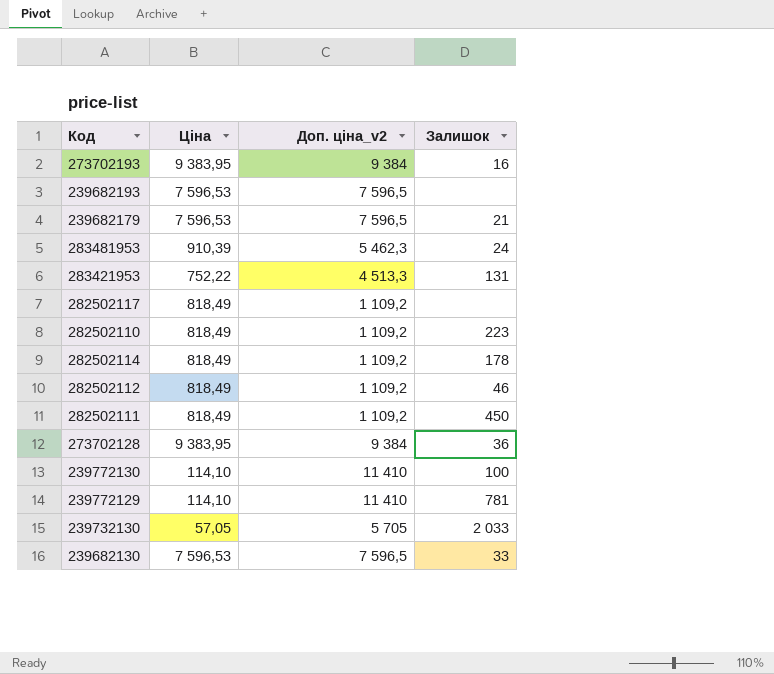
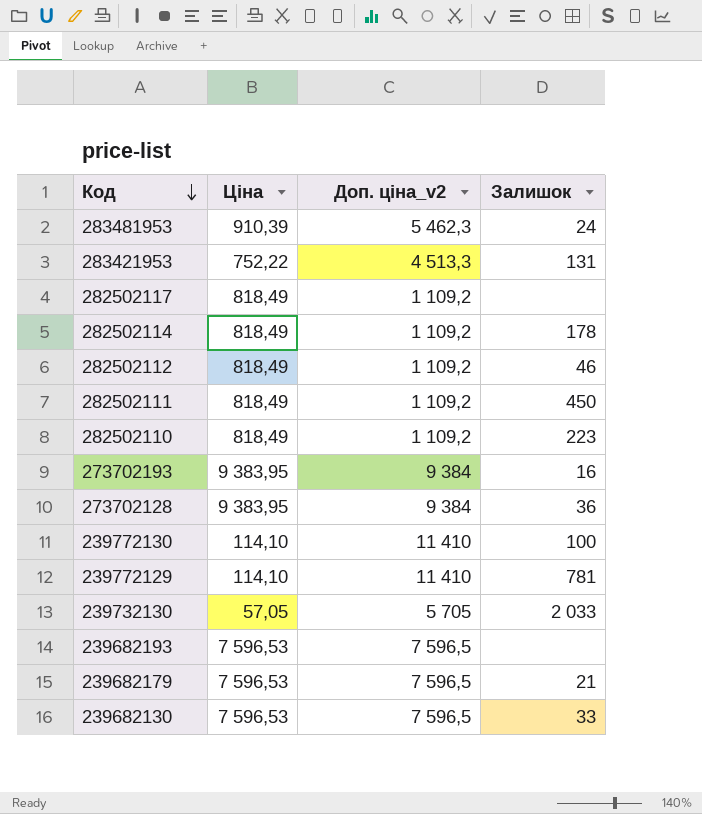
row order: none -> Код descending

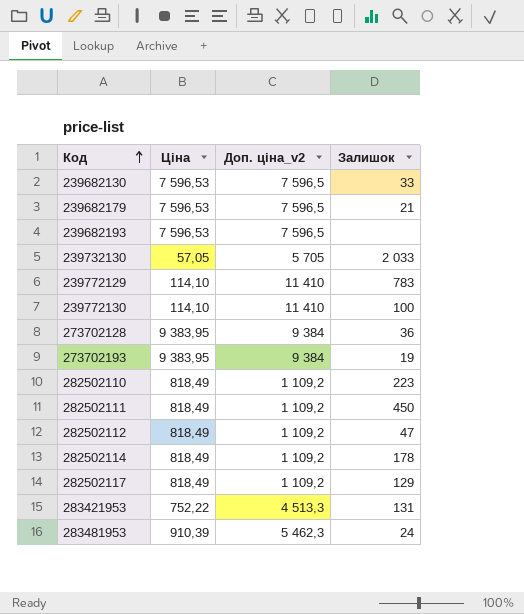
row order: Код descending -> Код ascending
239772129 | Залишок: 781 -> 783
273702193 | Залишок: 16 -> 19
282502112 | Залишок: 46 -> 47
282502117 | Залишок: none -> 129

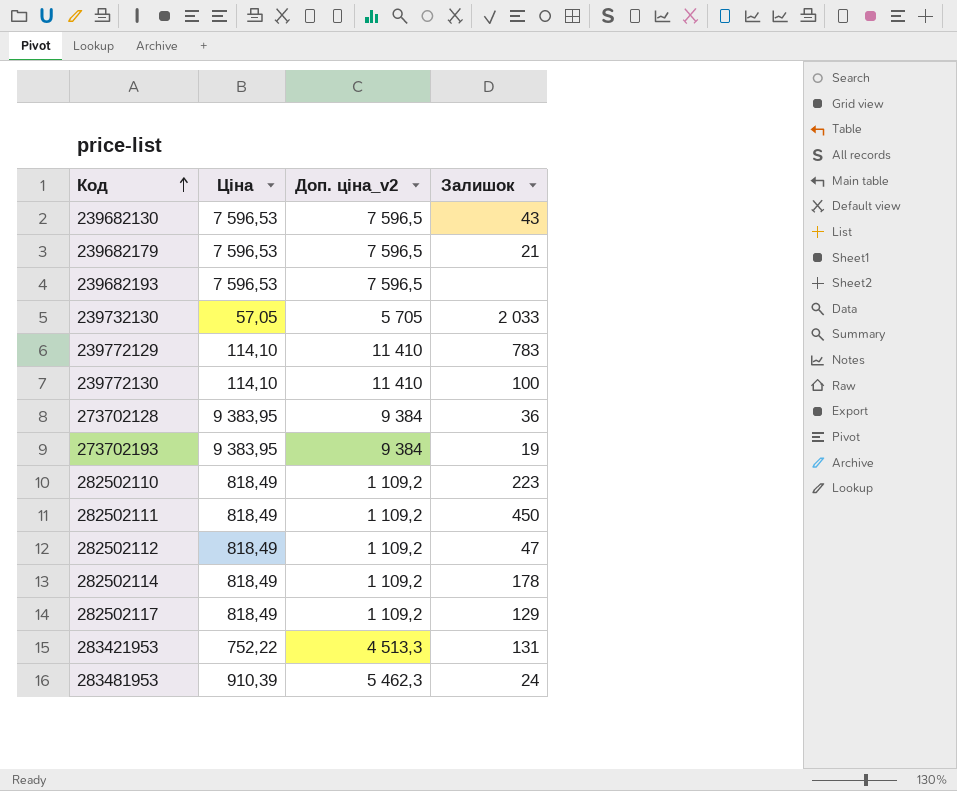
239682130 | Залишок: 33 -> 43

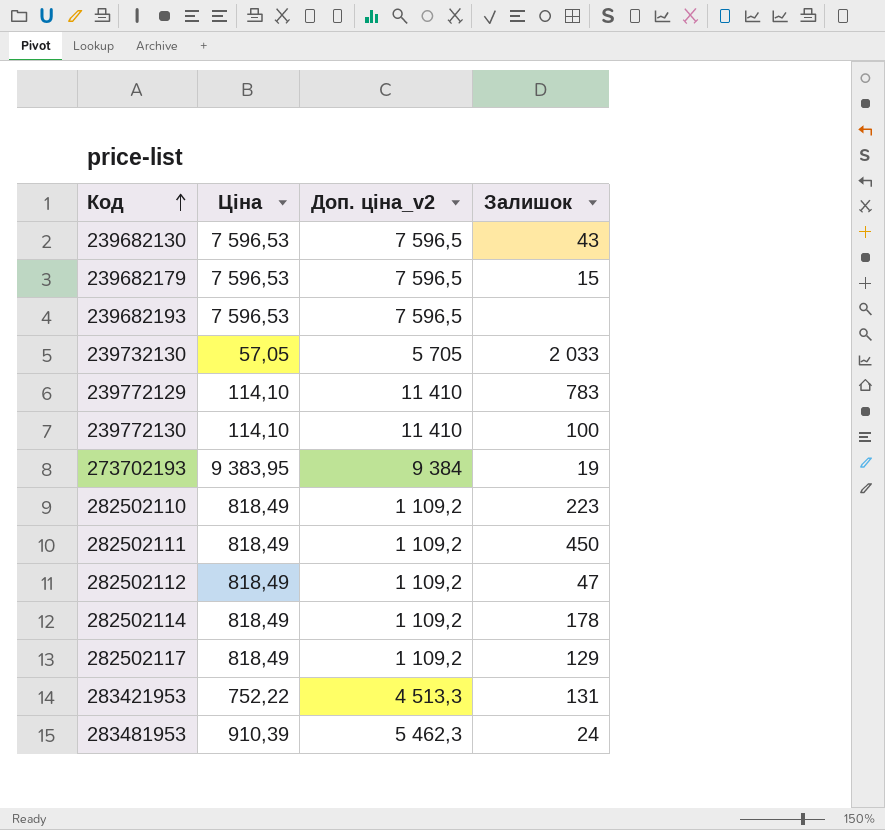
row 273702128: 9 383,95 | 9 384 | 36 -> none
239682179 | Залишок: 21 -> 15

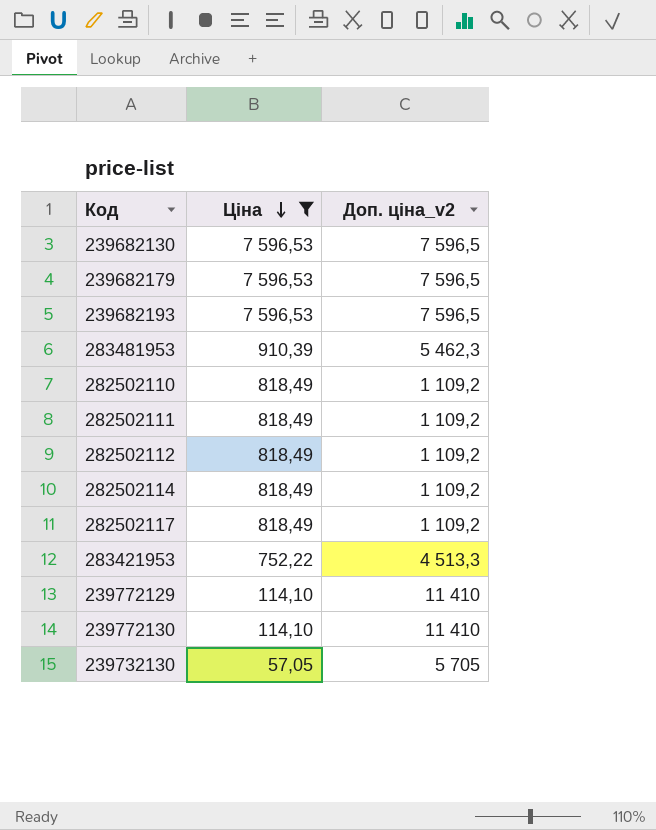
filter: none -> Ціна != 9 383,95
row order: Код ascending -> Ціна descending
column Залишок | position: 4 -> none

